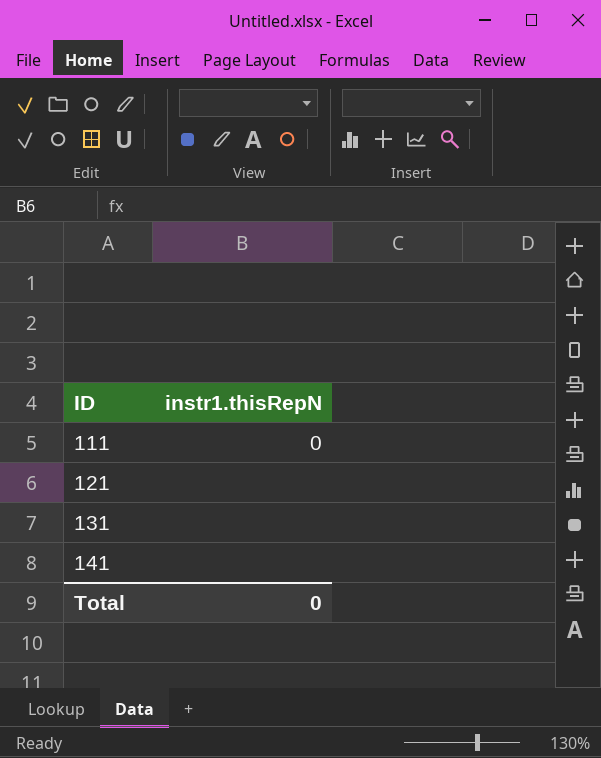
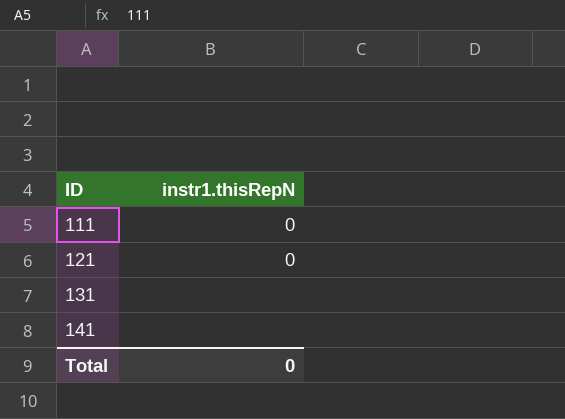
121 | instr1.thisRepN: none -> 0

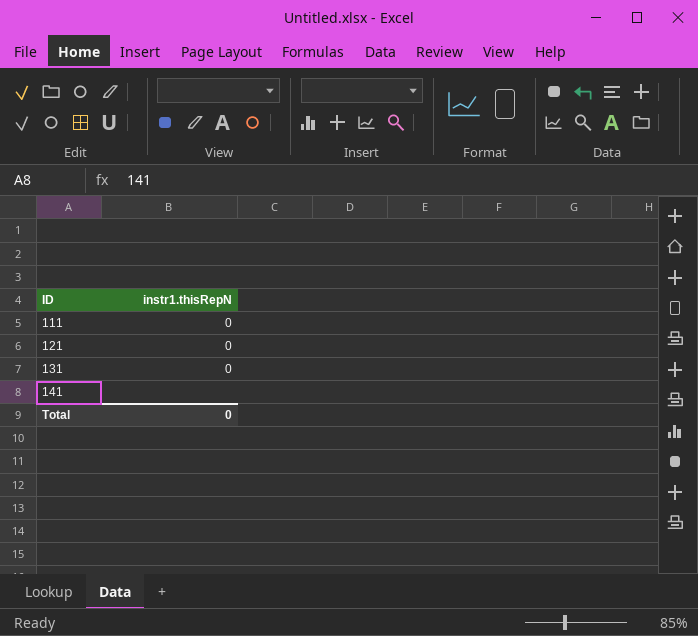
131 | instr1.thisRepN: none -> 0

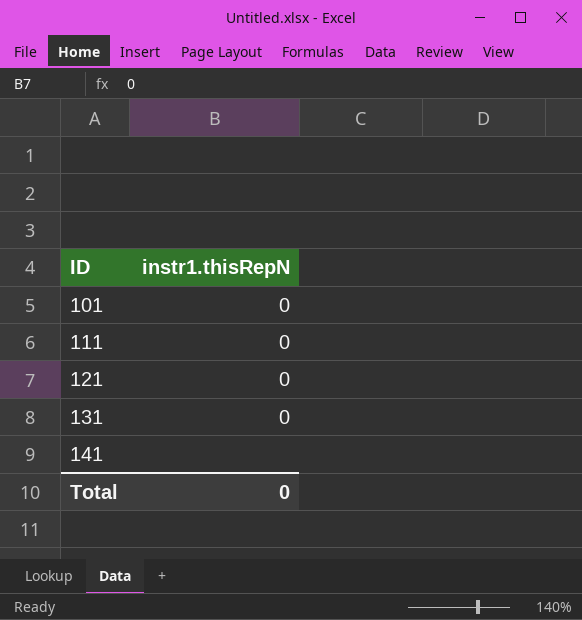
row 101: none -> 0

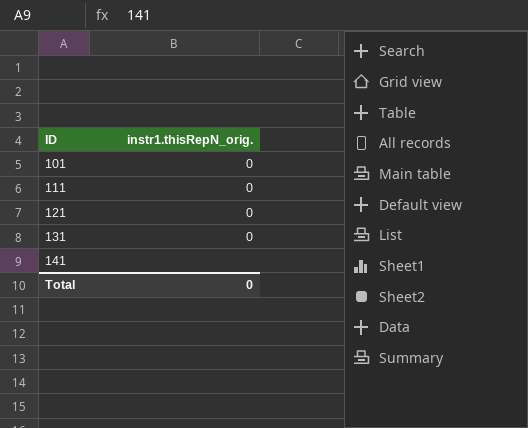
column name: instr1.thisRepN -> instr1.thisRepN_orig.

